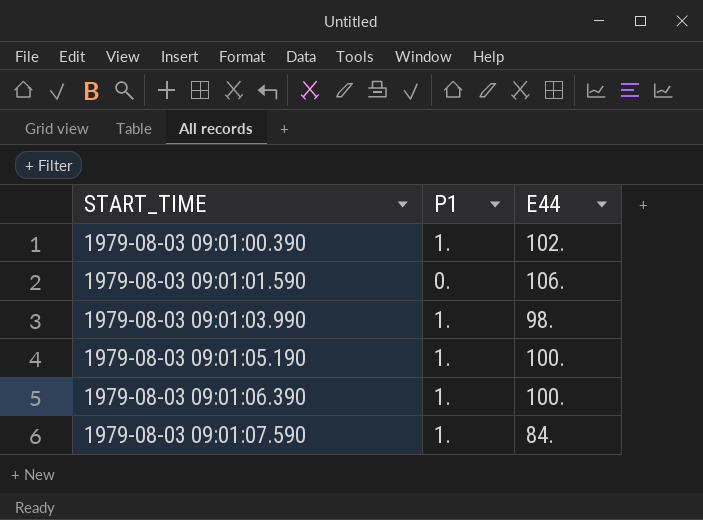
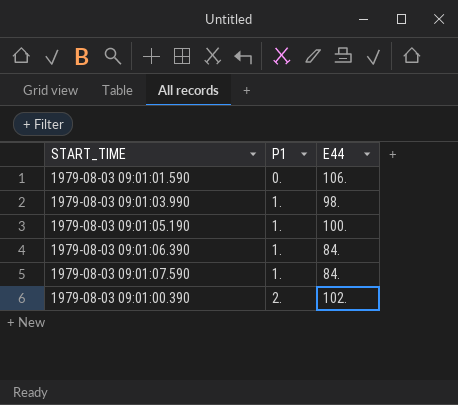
row order: START_TIME ascending -> P1 ascending
1979-08-03 09:01:06.390 | E44: 100. -> 84.
1979-08-03 09:01:00.390 | P1: 1. -> 2.

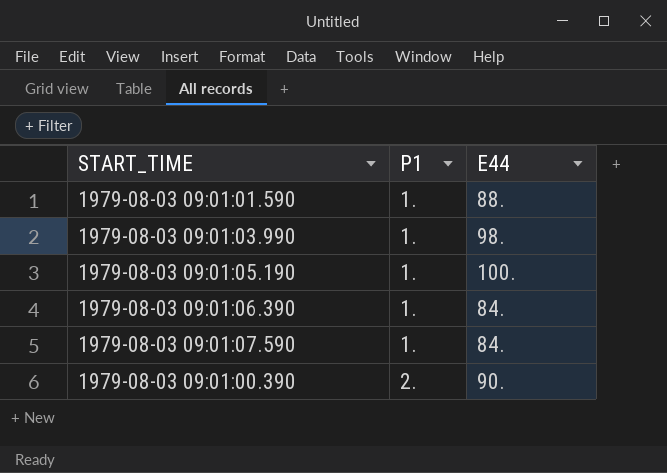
1979-08-03 09:01:01.590 | P1: 0. -> 1.
1979-08-03 09:01:01.590 | E44: 106. -> 88.
1979-08-03 09:01:00.390 | E44: 102. -> 90.

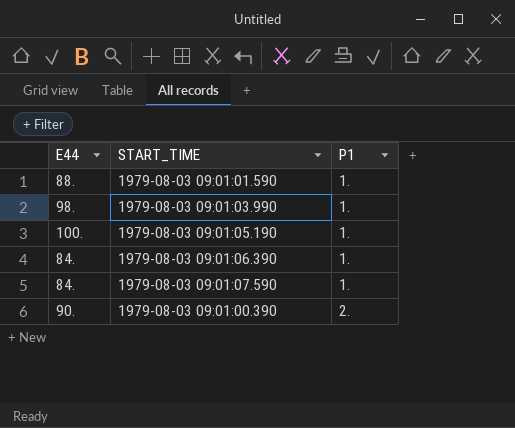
column E44 | position: 3 -> 1

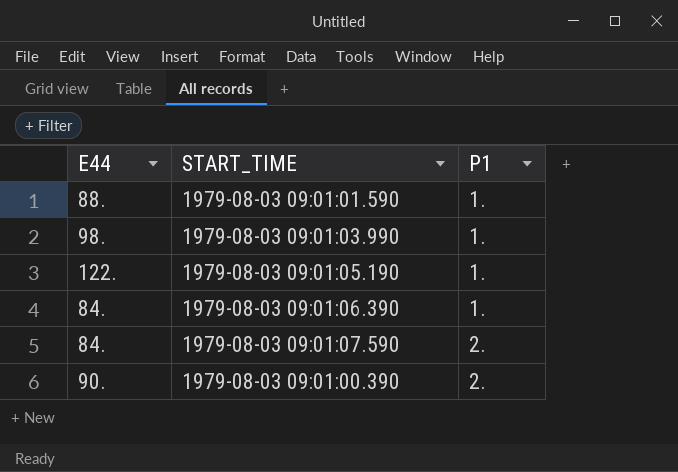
1979-08-03 09:01:05.190 | E44: 100. -> 122.
1979-08-03 09:01:07.590 | P1: 1. -> 2.

